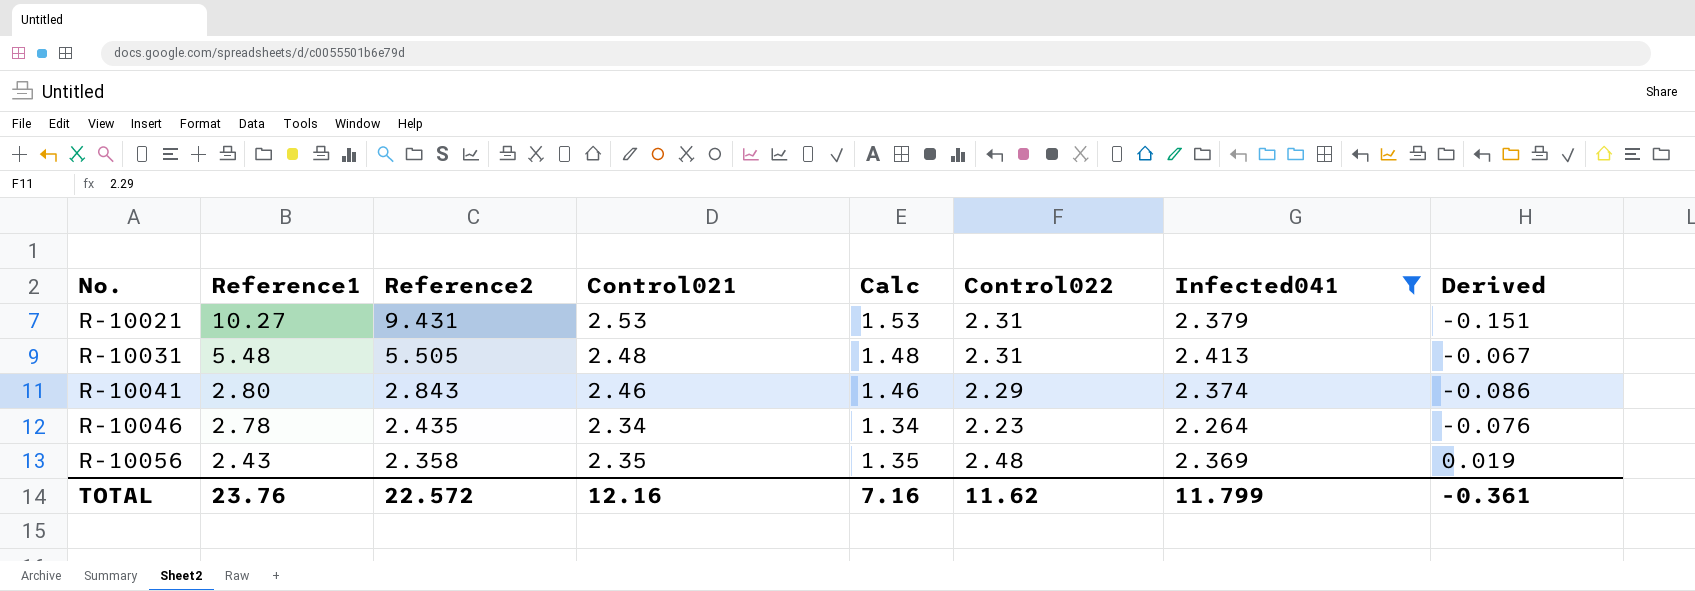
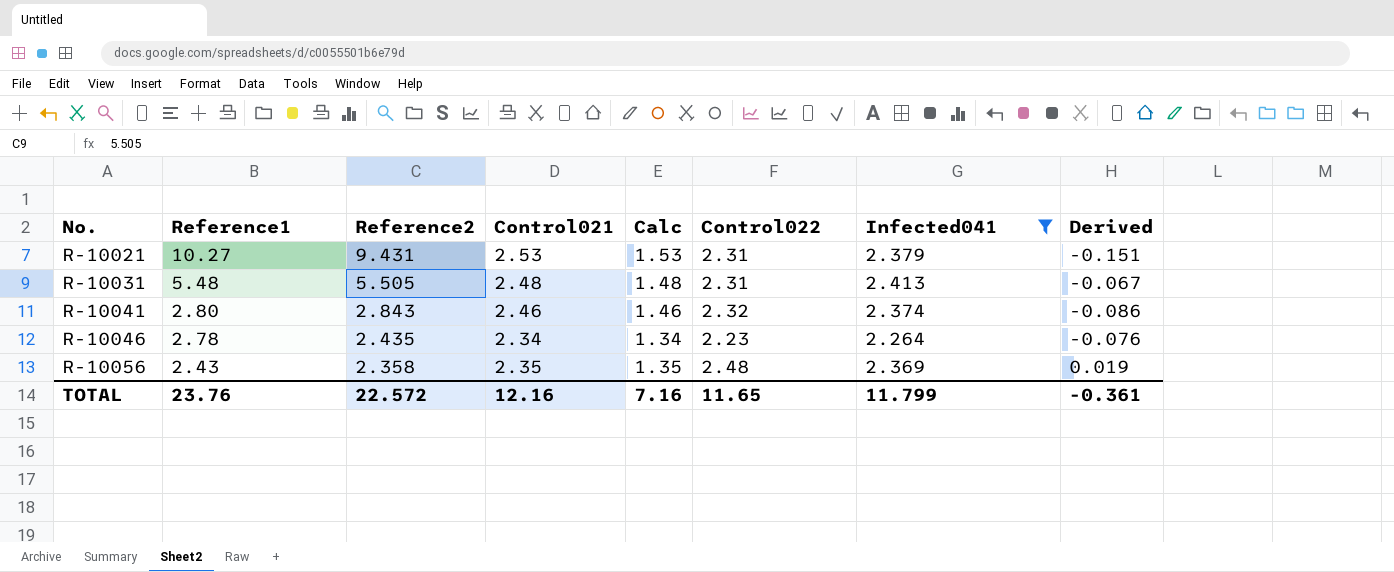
R-10041 | Control022: 2.29 -> 2.32
TOTAL | Control022: 11.62 -> 11.65

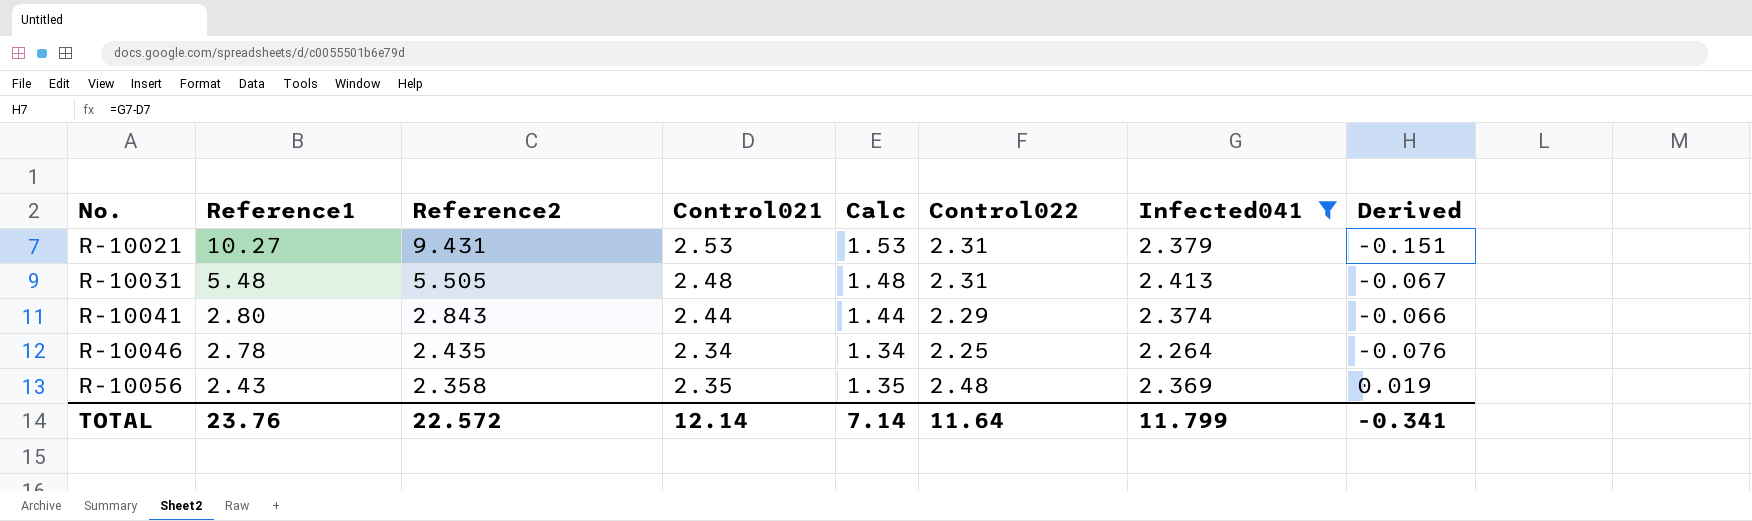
R-10041 | Control021: 2.46 -> 2.44
R-10041 | Calc: 1.46 -> 1.44
R-10041 | Control022: 2.32 -> 2.29
R-10041 | Derived: -0.086 -> -0.066
R-10046 | Control022: 2.23 -> 2.25
TOTAL | Control021: 12.16 -> 12.14
TOTAL | Calc: 7.16 -> 7.14
TOTAL | Control022: 11.65 -> 11.64
TOTAL | Derived: -0.361 -> -0.341

